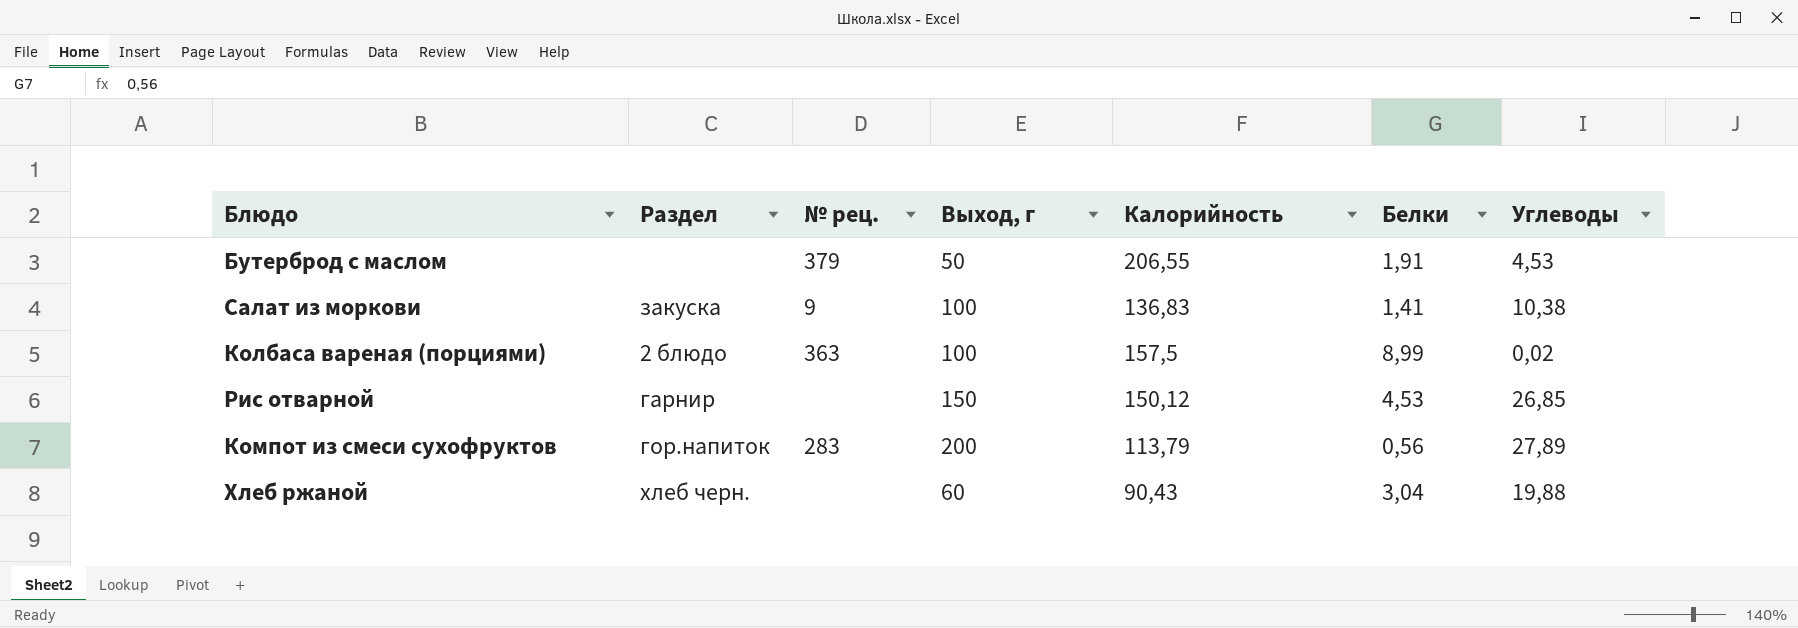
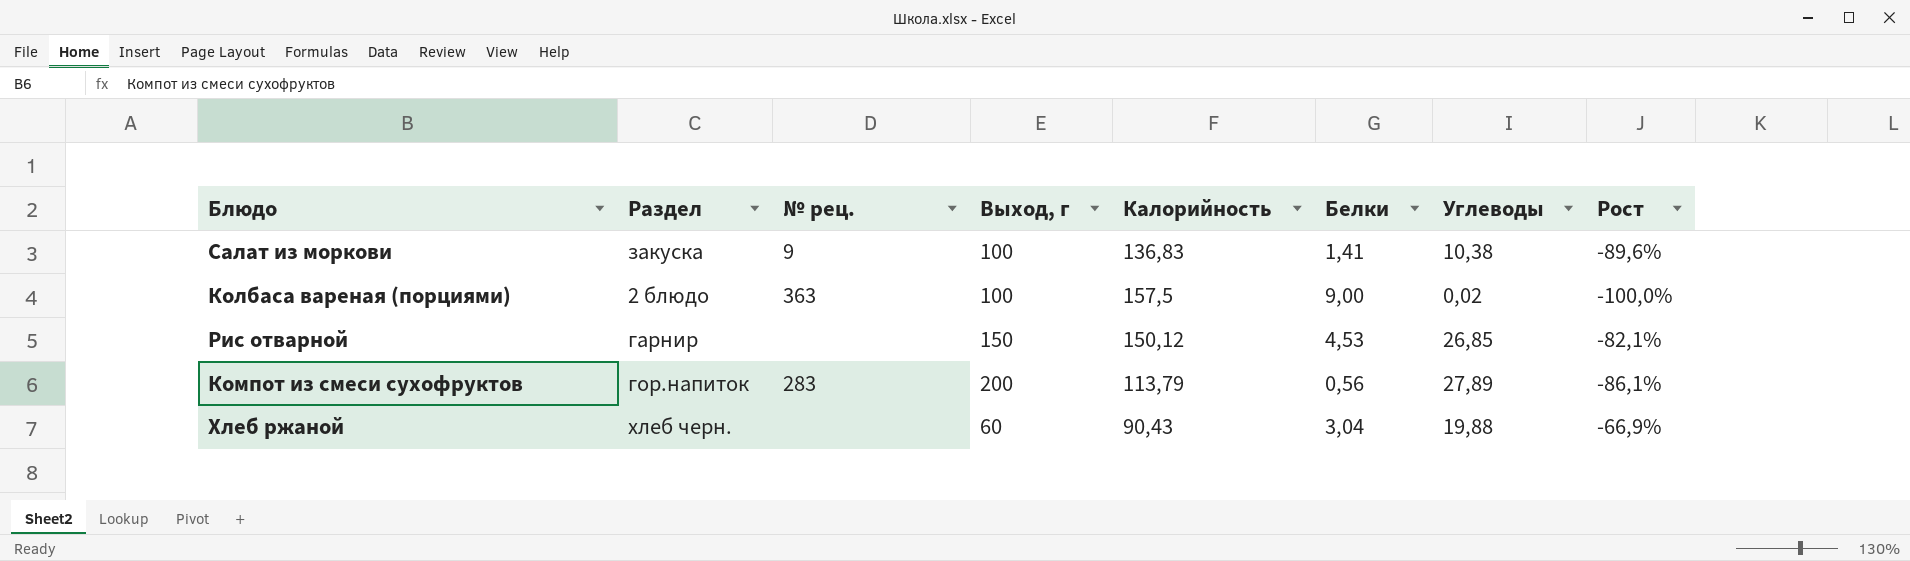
column Рост | formula: none -> ([Углеводы] - [Выход, г]) / [Выход, г]
row Бутерброд с маслом: none | 379 | 50 | 206,55 | 1,91 | 4,53 -> none
Колбаса вареная (порциями) | Белки: 8,99 -> 9,00

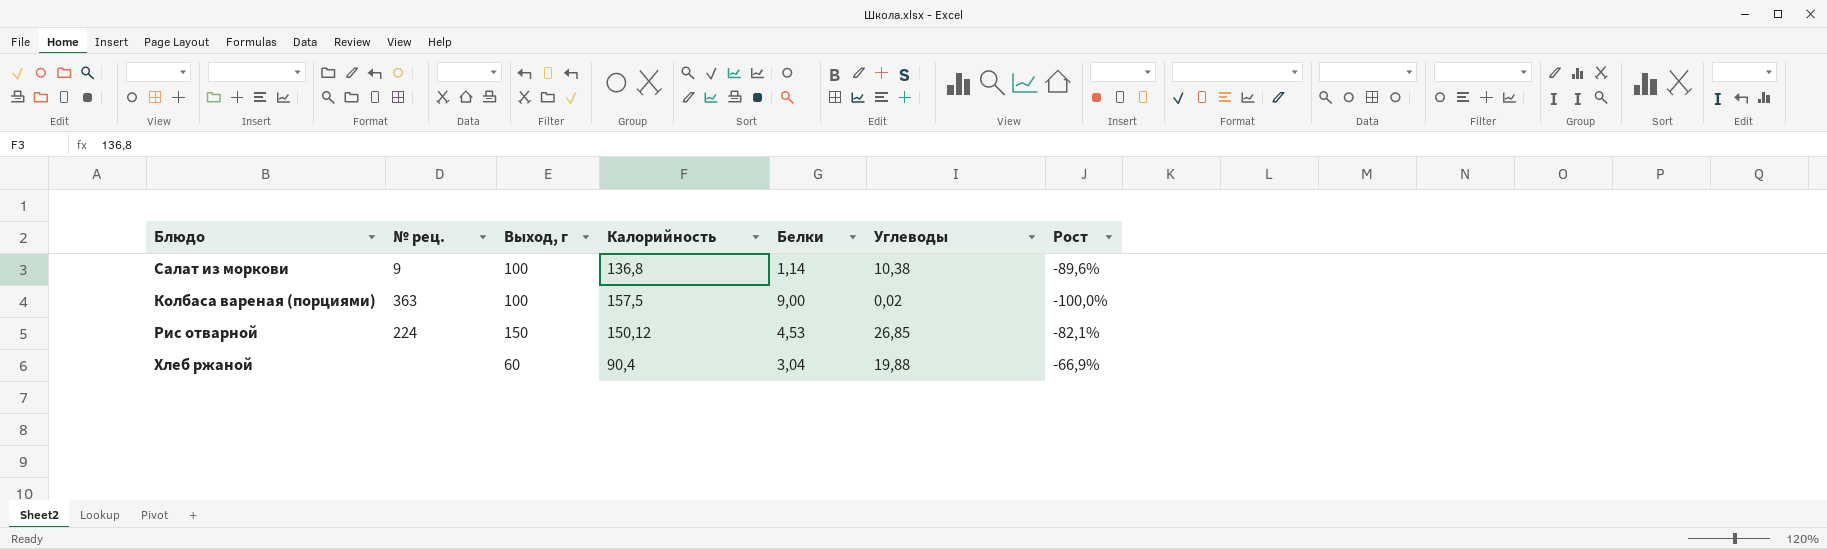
column Раздел | position: 2 -> none
row Компот из смеси сухофруктов: гор.напиток | 283 | 200 | 113,79 | 0,56 | 27,89 | -86,1% -> none
Салат из моркови | Калорийность: 136,83 -> 136,8
Салат из моркови | Белки: 1,41 -> 1,14
Рис отварной | № рец.: none -> 224
Хлеб ржаной | Калорийность: 90,43 -> 90,4

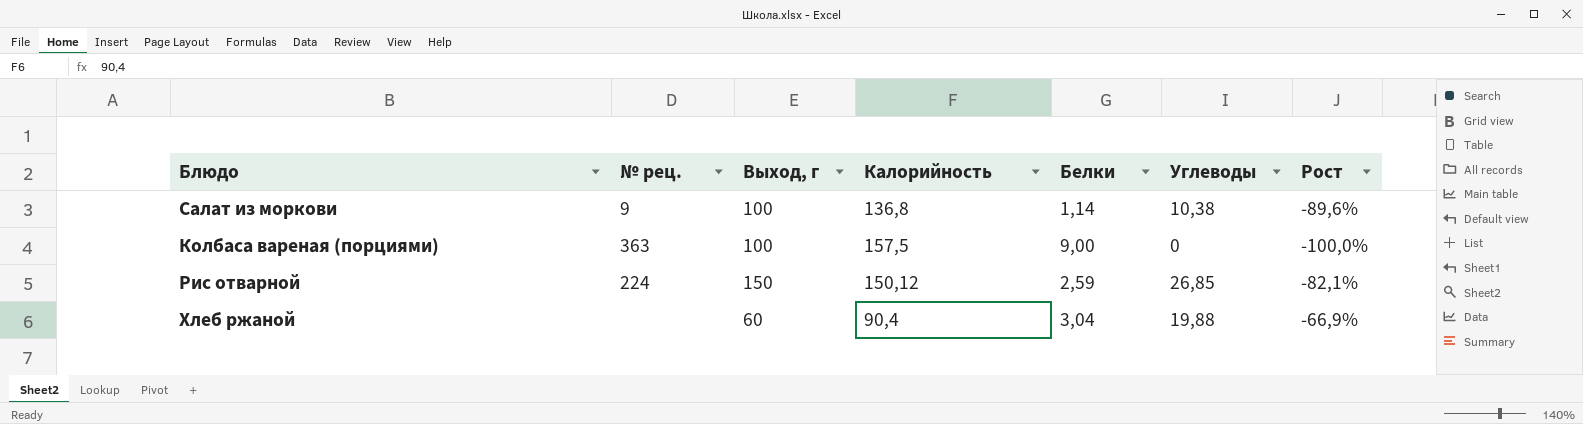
Колбаса вареная (порциями) | Углеводы: 0,02 -> 0
Рис отварной | Белки: 4,53 -> 2,59

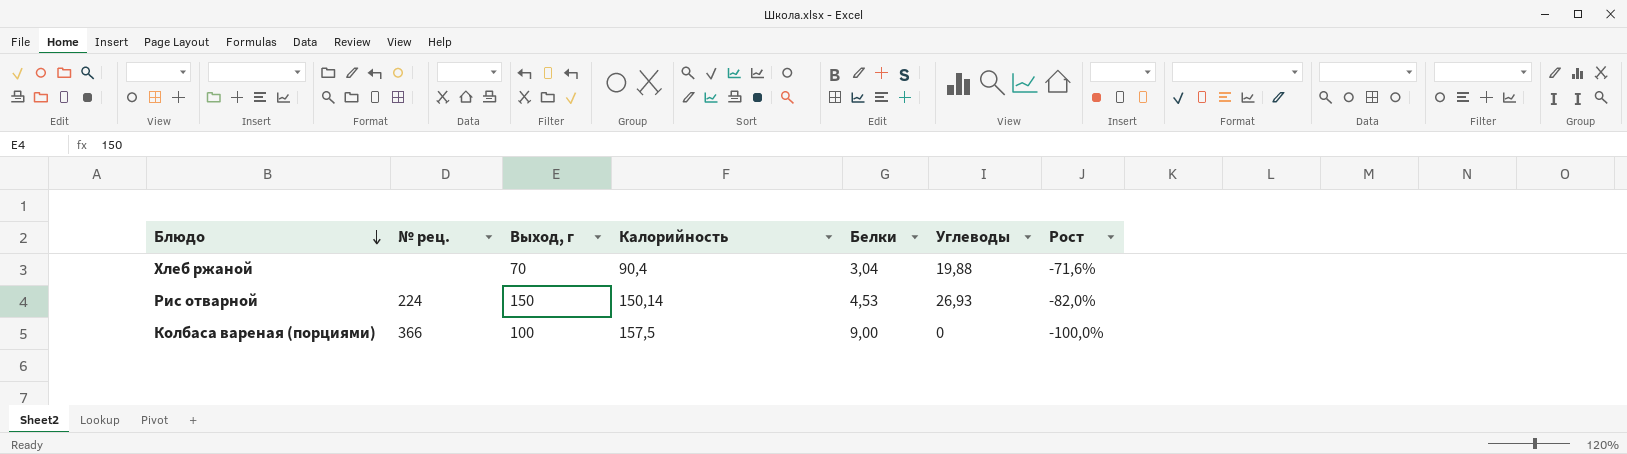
row order: none -> Блюдо descending
row Салат из моркови: 9 | 100 | 136,8 | 1,14 | 10,38 | -89,6% -> none
Хлеб ржаной | Выход, г: 60 -> 70
Хлеб ржаной | Рост: -66,9% -> -71,6%
Рис отварной | Калорийность: 150,12 -> 150,14
Рис отварной | Белки: 2,59 -> 4,53
Рис отварной | Углеводы: 26,85 -> 26,93
Рис отварной | Рост: -82,1% -> -82,0%
Колбаса вареная (порциями) | № рец.: 363 -> 366

